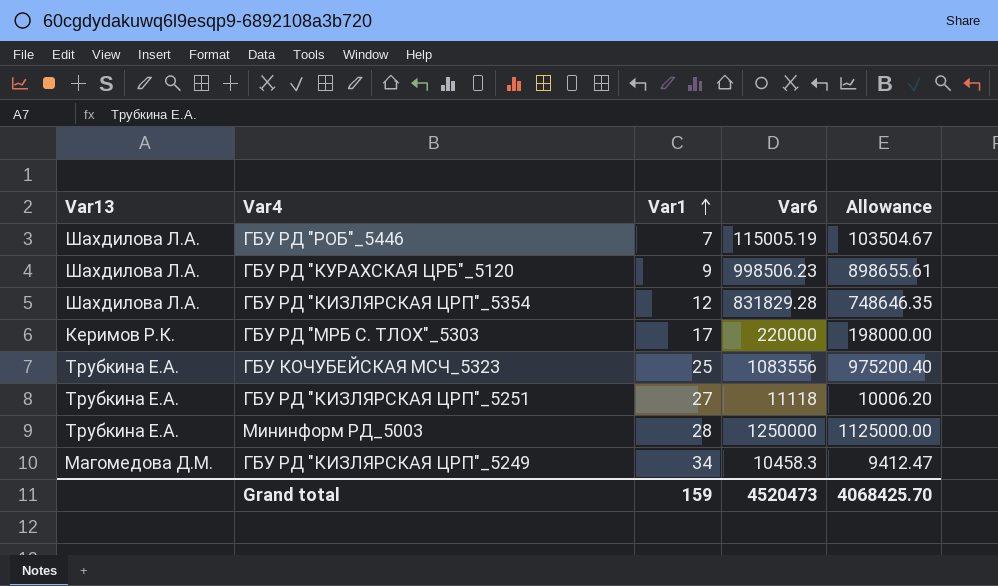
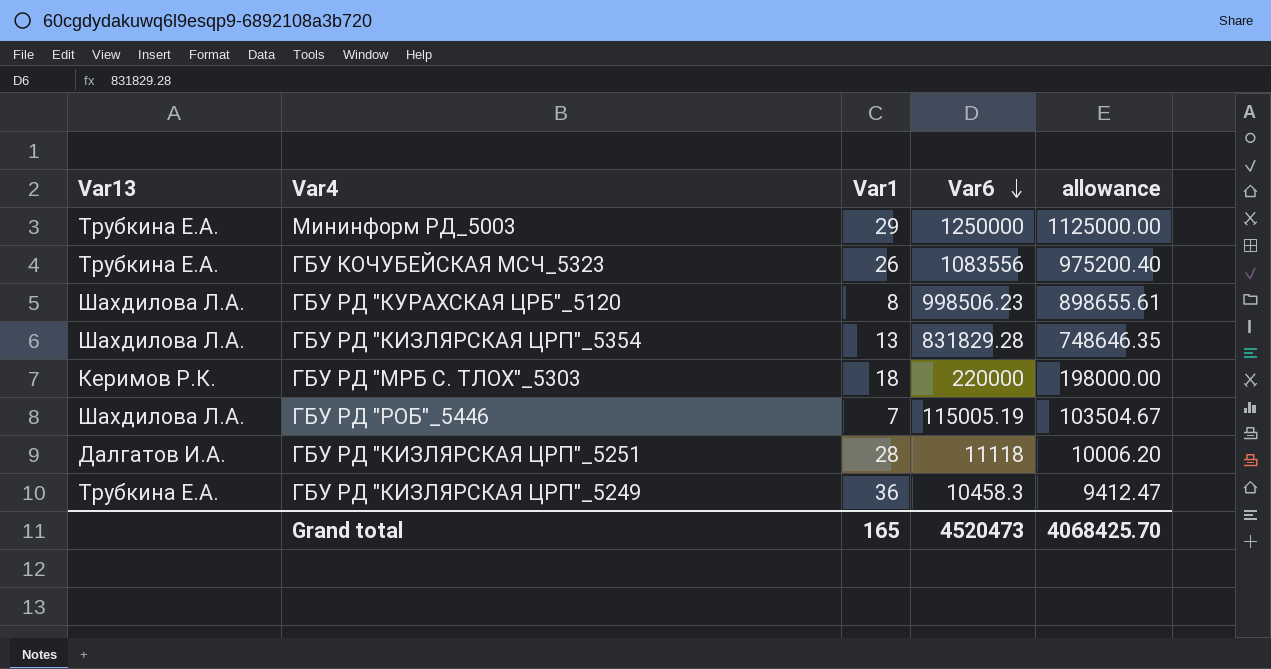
row order: Var1 ascending -> Var6 descending
column name: Allowance -> allowance
Мининформ РД_5003 | Var1: 28 -> 29
ГБУ КОЧУБЕЙСКАЯ МСЧ_5323 | Var1: 25 -> 26
ГБУ РД "КУРАХСКАЯ ЦРБ"_5120 | Var1: 9 -> 8
ГБУ РД "КИЗЛЯРСКАЯ ЦРП"_5354 | Var1: 12 -> 13
ГБУ РД "МРБ С. ТЛОХ"_5303 | Var1: 17 -> 18
ГБУ РД "КИЗЛЯРСКАЯ ЦРП"_5251 | Var13: Трубкина Е.А. -> Далгатов И.А.
ГБУ РД "КИЗЛЯРСКАЯ ЦРП"_5251 | Var1: 27 -> 28
ГБУ РД "КИЗЛЯРСКАЯ ЦРП"_5249 | Var13: Магомедова Д.М. -> Трубкина Е.А.
ГБУ РД "КИЗЛЯРСКАЯ ЦРП"_5249 | Var1: 34 -> 36
Grand total | Var1: 159 -> 165

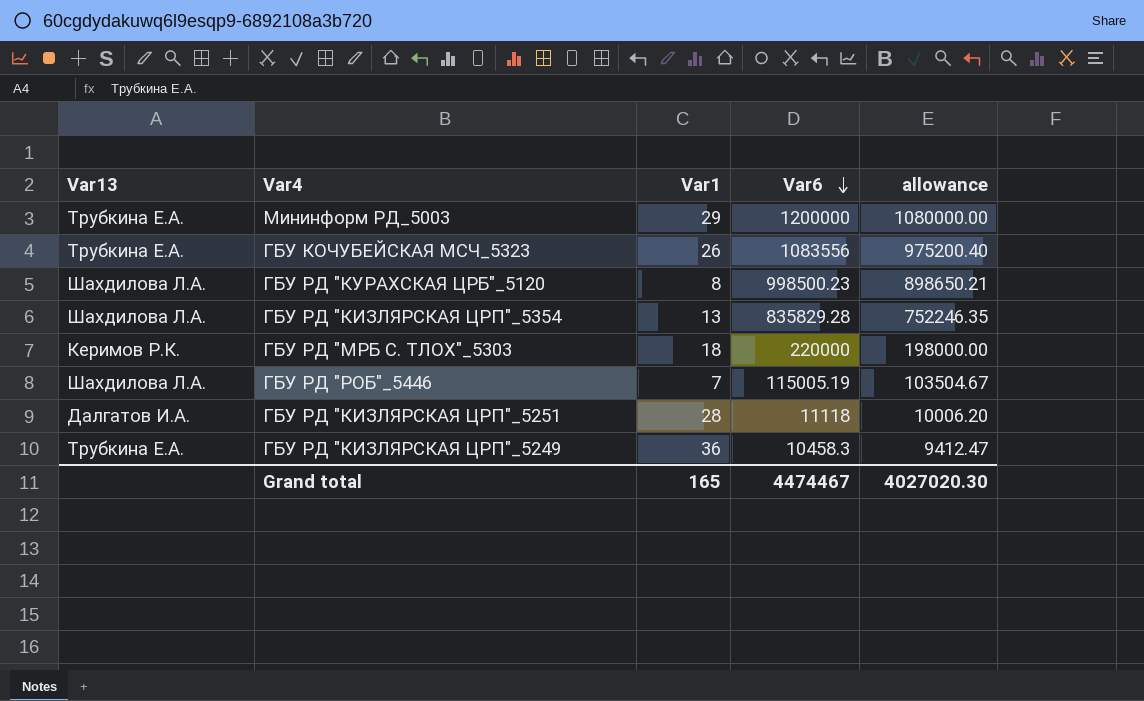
Мининформ РД_5003 | Var6: 1250000 -> 1200000
Мининформ РД_5003 | allowance: 1125000.00 -> 1080000.00
ГБУ РД "КУРАХСКАЯ ЦРБ"_5120 | Var6: 998506.23 -> 998500.23
ГБУ РД "КУРАХСКАЯ ЦРБ"_5120 | allowance: 898655.61 -> 898650.21
ГБУ РД "КИЗЛЯРСКАЯ ЦРП"_5354 | Var6: 831829.28 -> 835829.28
ГБУ РД "КИЗЛЯРСКАЯ ЦРП"_5354 | allowance: 748646.35 -> 752246.35
Grand total | Var6: 4520473 -> 4474467
Grand total | allowance: 4068425.70 -> 4027020.30

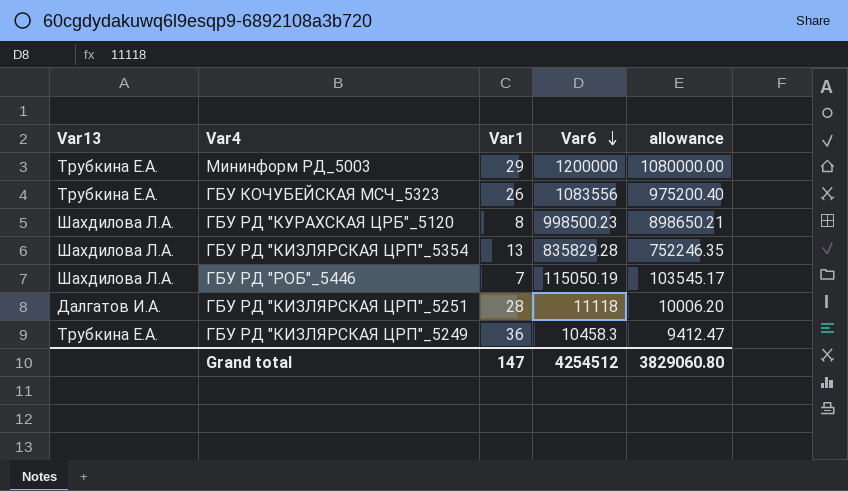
row ГБУ РД "МРБ С. ТЛОХ"_5303: Керимов Р.К. | 18 | 220000 | 198000.00 -> none
ГБУ РД "РОБ"_5446 | Var6: 115005.19 -> 115050.19
ГБУ РД "РОБ"_5446 | allowance: 103504.67 -> 103545.17
Grand total | Var1: 165 -> 147
Grand total | Var6: 4474467 -> 4254512
Grand total | allowance: 4027020.30 -> 3829060.80

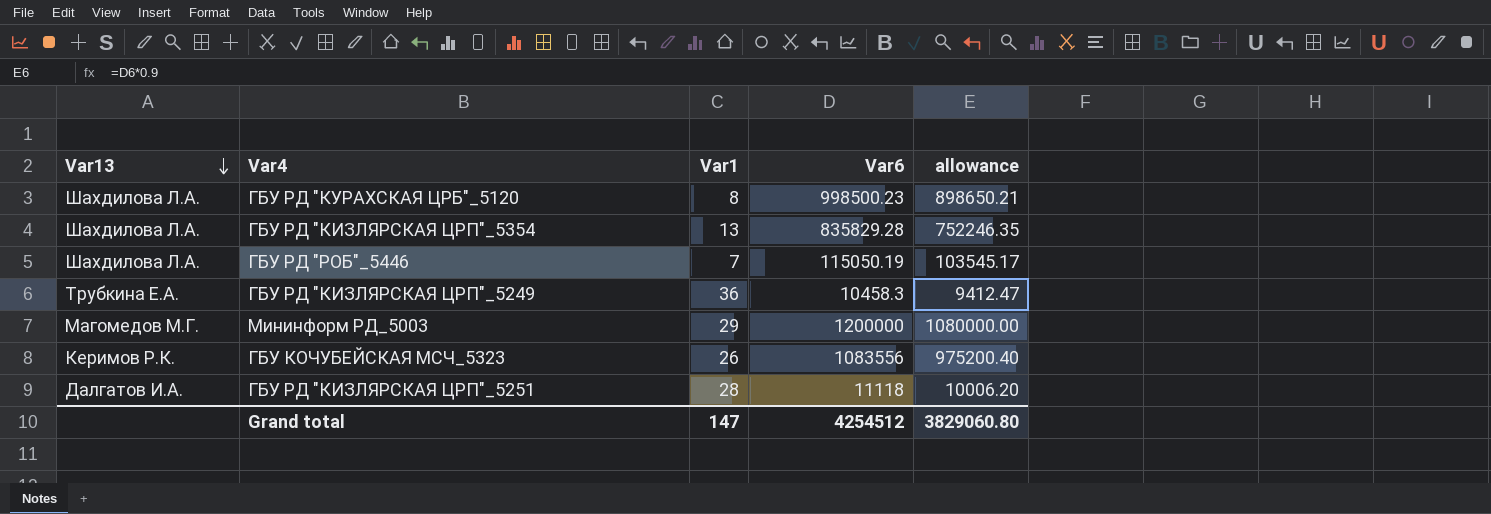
row order: Var6 descending -> Var13 descending
Мининформ РД_5003 | Var13: Трубкина Е.А. -> Магомедов М.Г.
ГБУ КОЧУБЕЙСКАЯ МСЧ_5323 | Var13: Трубкина Е.А. -> Керимов Р.К.

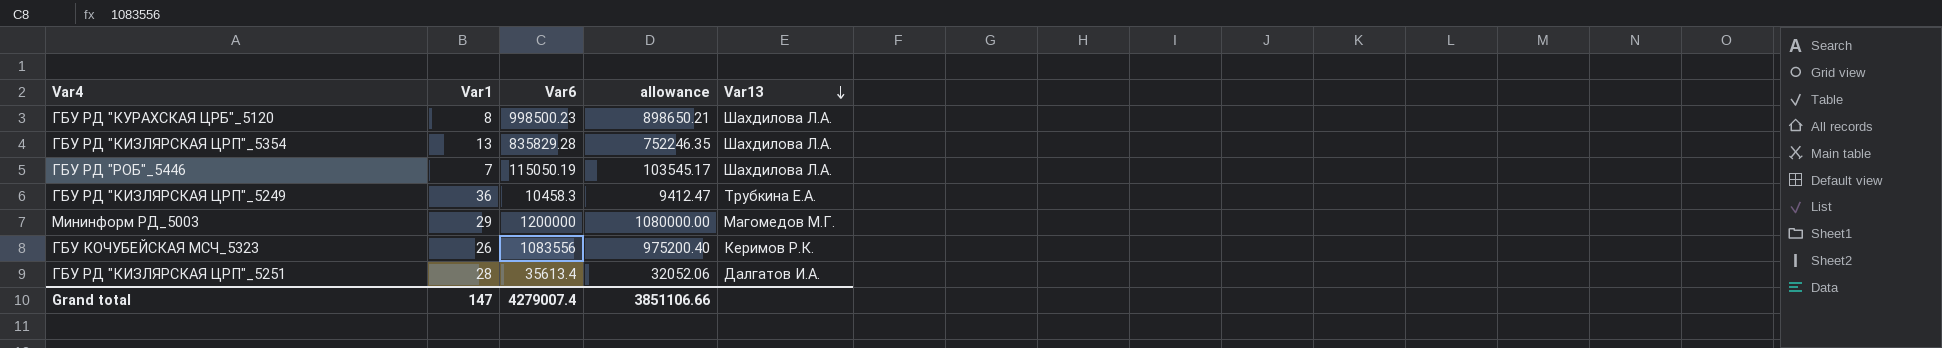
column Var13 | position: 1 -> 5
ГБУ РД "КИЗЛЯРСКАЯ ЦРП"_5251 | Var6: 11118 -> 35613.4
ГБУ РД "КИЗЛЯРСКАЯ ЦРП"_5251 | allowance: 10006.20 -> 32052.06
Grand total | Var6: 4254512 -> 4279007.4
Grand total | allowance: 3829060.80 -> 3851106.66

